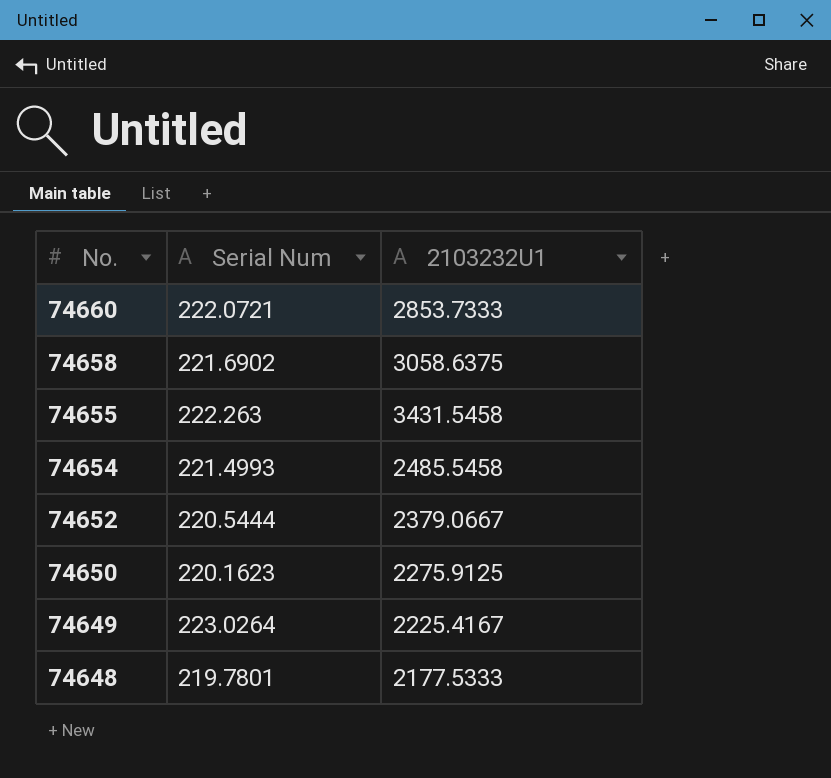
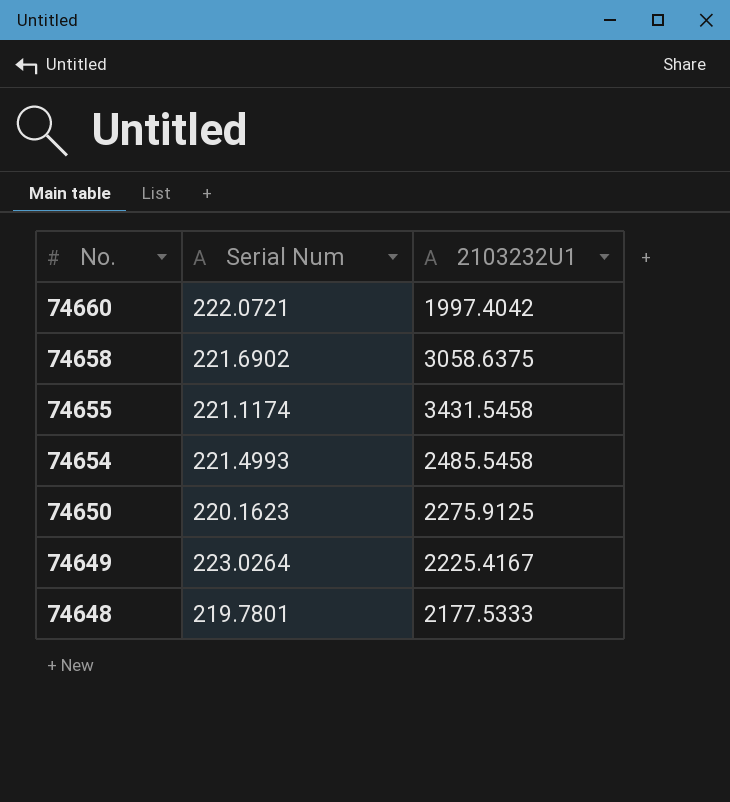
row 74652: 220.5444 | 2379.0667 -> none
74660 | 2103232U1: 2853.7333 -> 1997.4042
74655 | Serial Num: 222.263 -> 221.1174

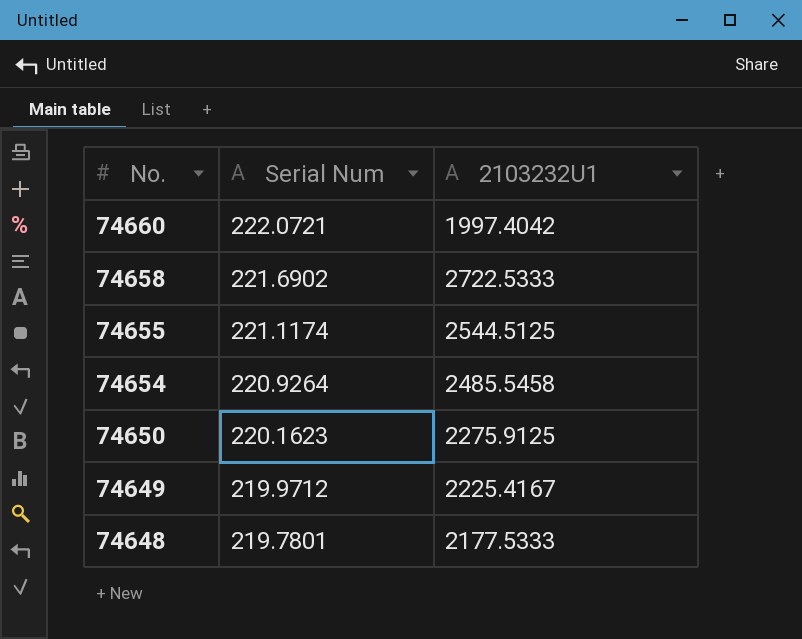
74658 | 2103232U1: 3058.6375 -> 2722.5333
74655 | 2103232U1: 3431.5458 -> 2544.5125
74654 | Serial Num: 221.4993 -> 220.9264
74649 | Serial Num: 223.0264 -> 219.9712

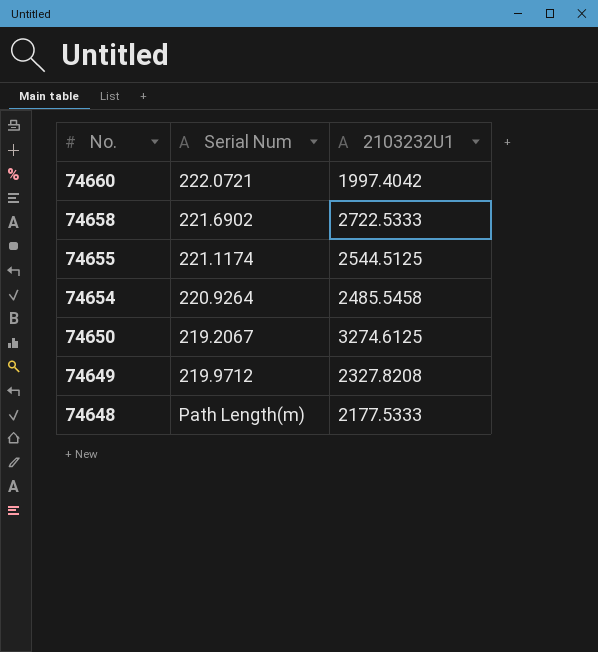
74650 | Serial Num: 220.1623 -> 219.2067
74650 | 2103232U1: 2275.9125 -> 3274.6125
74649 | 2103232U1: 2225.4167 -> 2327.8208
74648 | Serial Num: 219.7801 -> Path Length(m)

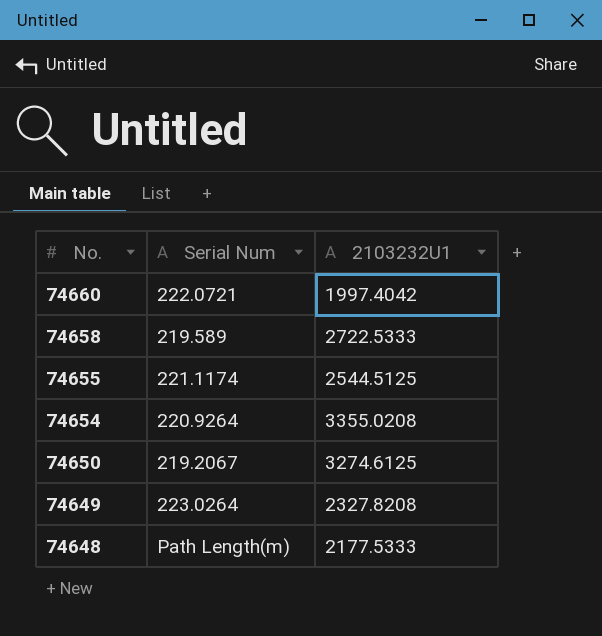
74658 | Serial Num: 221.6902 -> 219.589
74654 | 2103232U1: 2485.5458 -> 3355.0208
74649 | Serial Num: 219.9712 -> 223.0264

